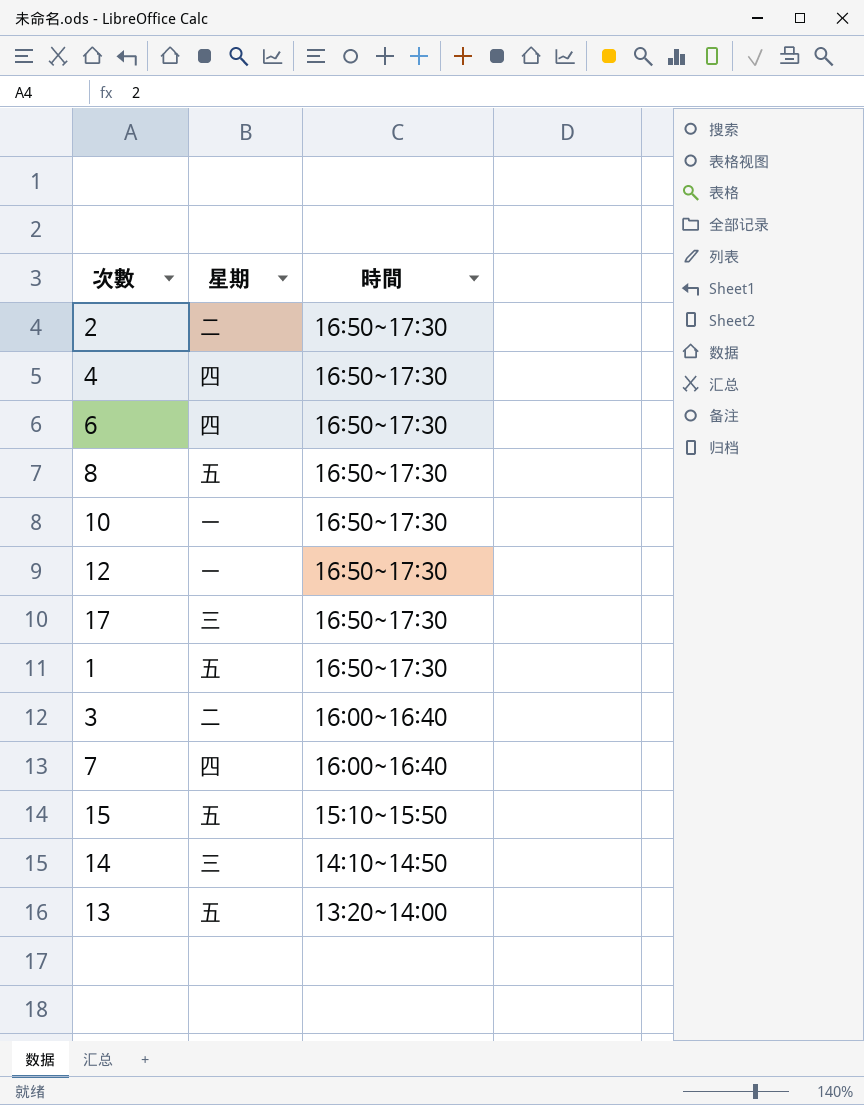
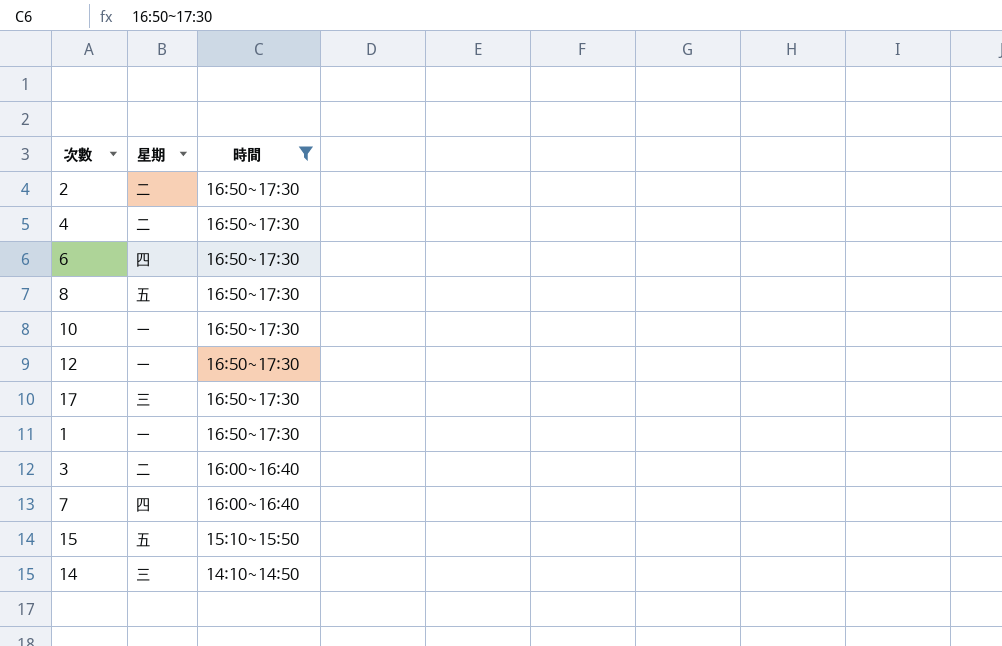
filter: none -> 時間 != 13:20~14:00
4 | 星期: 四 -> 二
1 | 星期: 五 -> 一

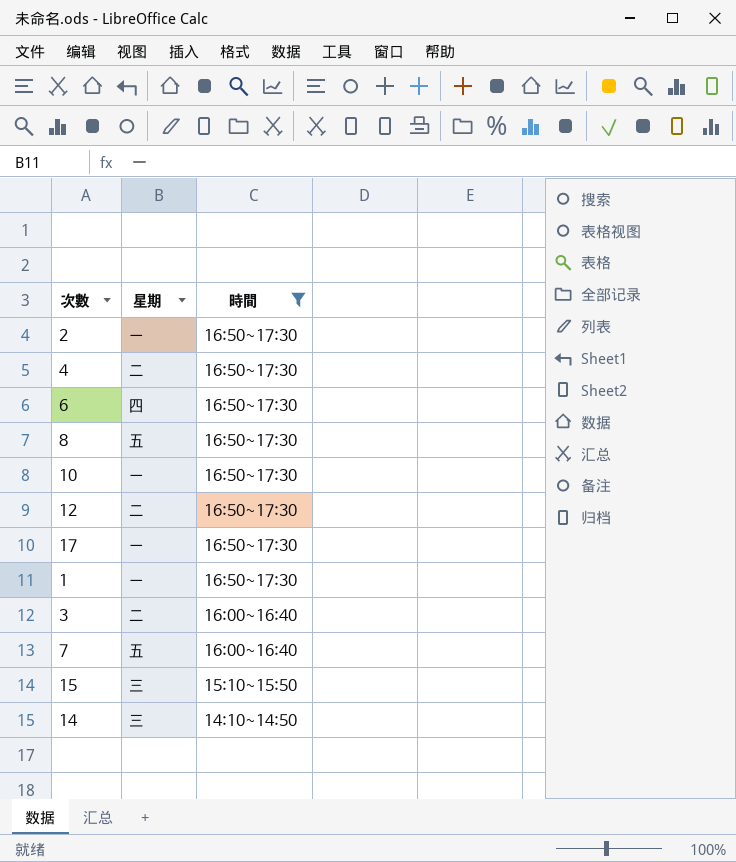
2 | 星期: 二 -> 一
12 | 星期: 一 -> 二
17 | 星期: 三 -> 一
7 | 星期: 四 -> 五
15 | 星期: 五 -> 三

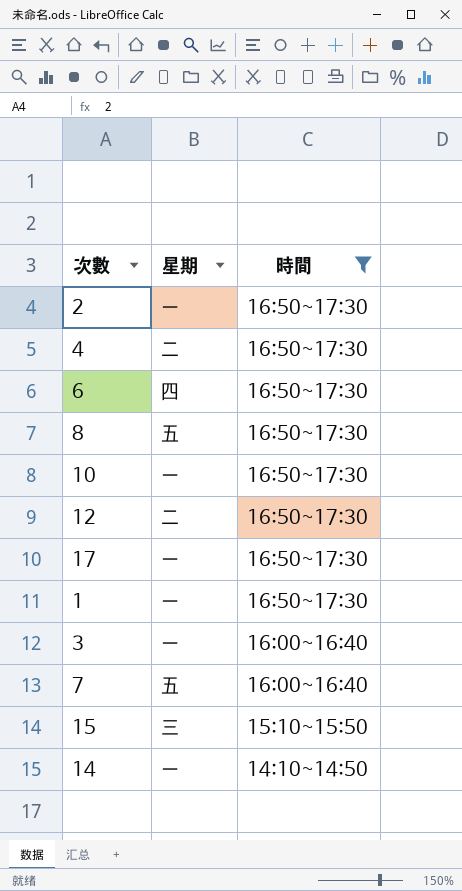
3 | 星期: 二 -> 一
14 | 星期: 三 -> 一

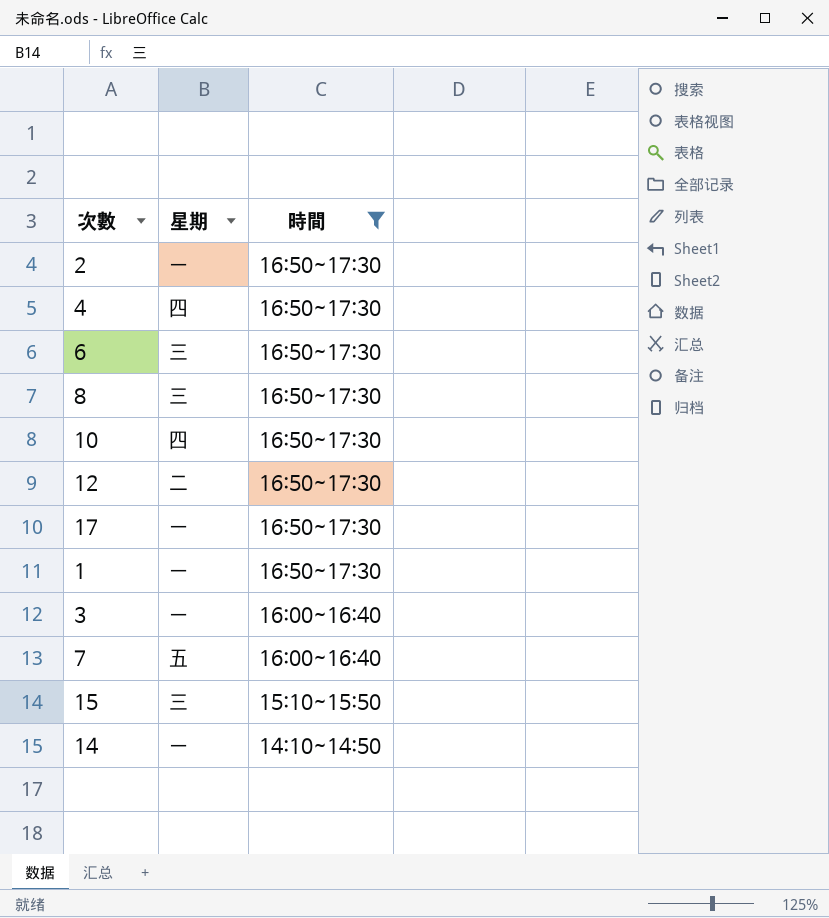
4 | 星期: 二 -> 四
6 | 星期: 四 -> 三
8 | 星期: 五 -> 三
10 | 星期: 一 -> 四

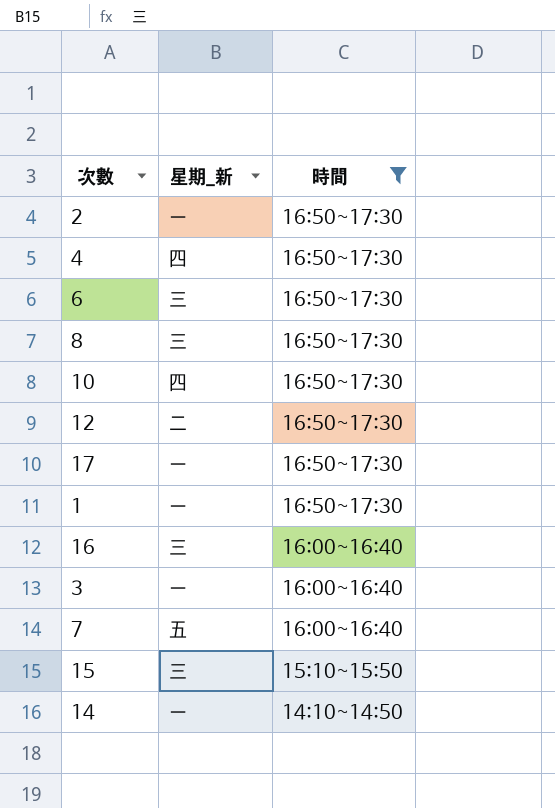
column name: 星期 -> 星期_新
row 16: none -> 三 | 16:00~16:40

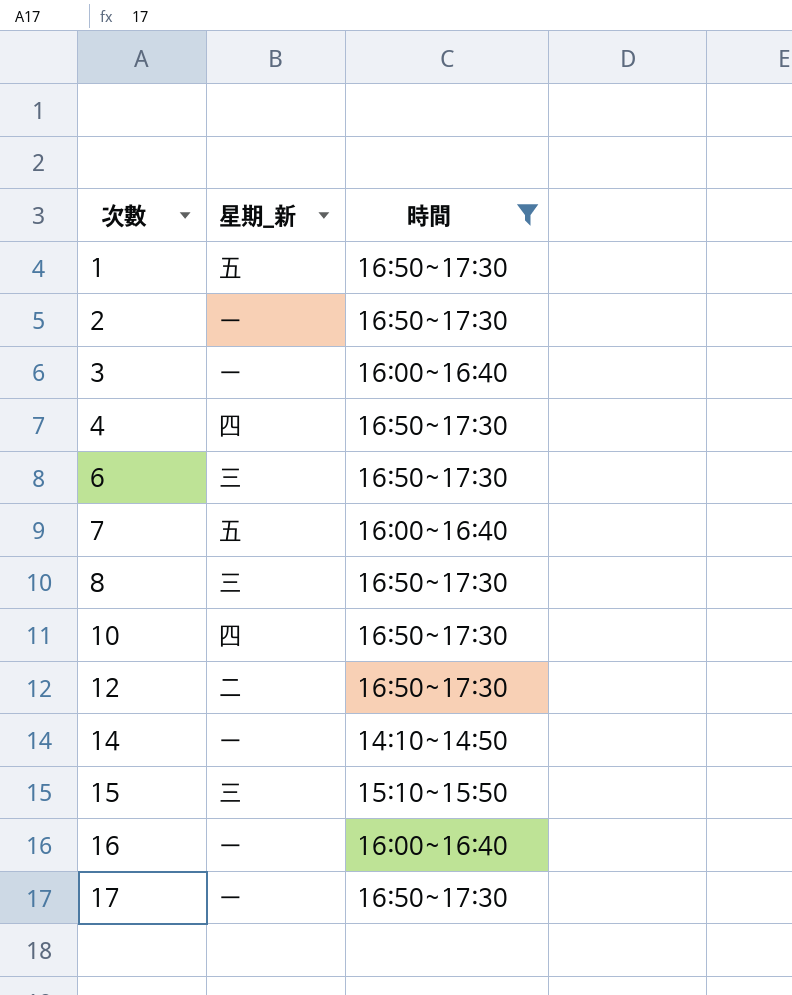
row order: 時間 descending -> 次數 ascending
1 | 星期_新: 一 -> 五
16 | 星期_新: 三 -> 一

